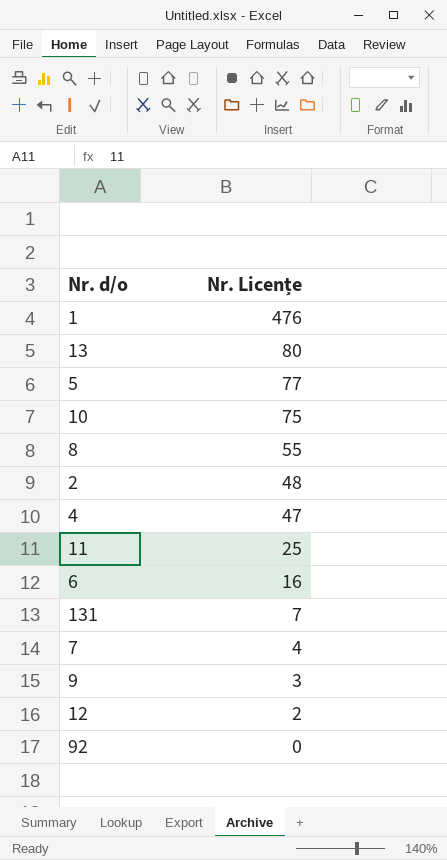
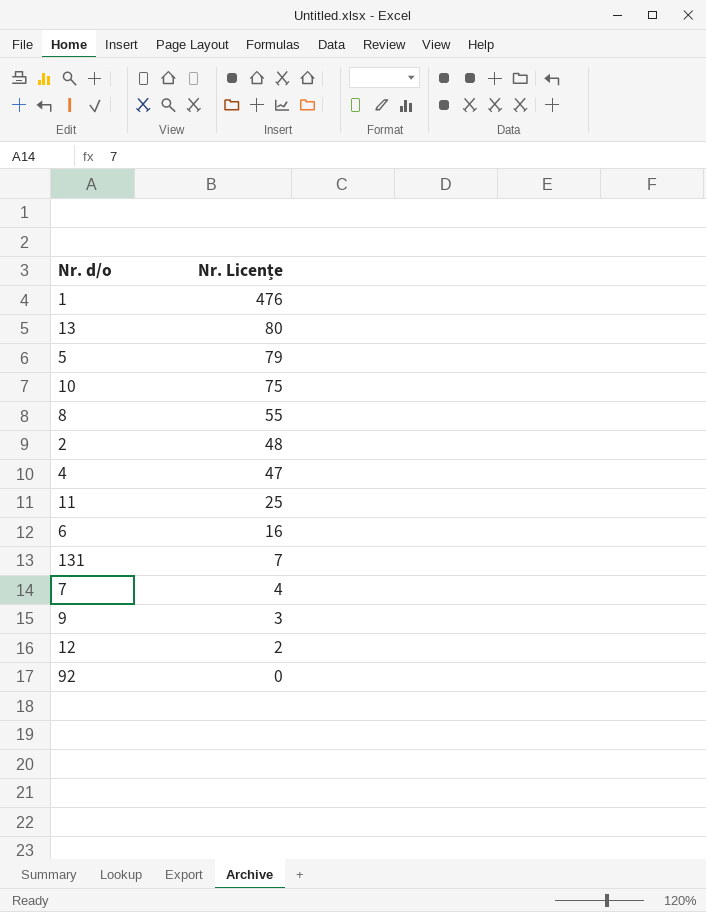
5 | Nr. Licențe: 77 -> 79

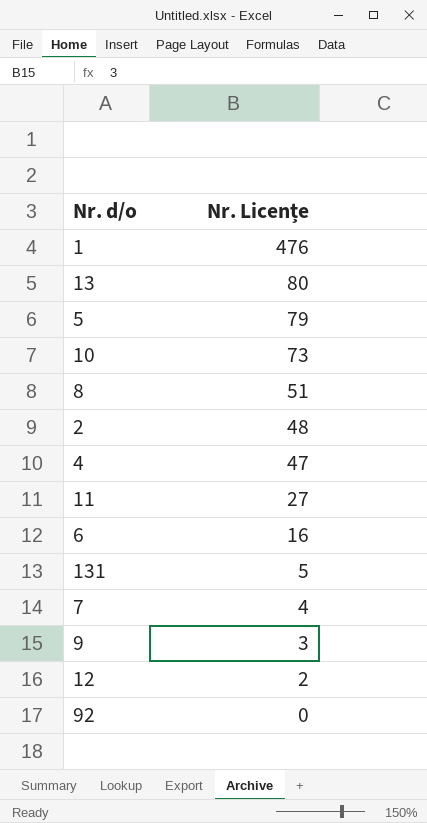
10 | Nr. Licențe: 75 -> 73
8 | Nr. Licențe: 55 -> 51
11 | Nr. Licențe: 25 -> 27
131 | Nr. Licențe: 7 -> 5

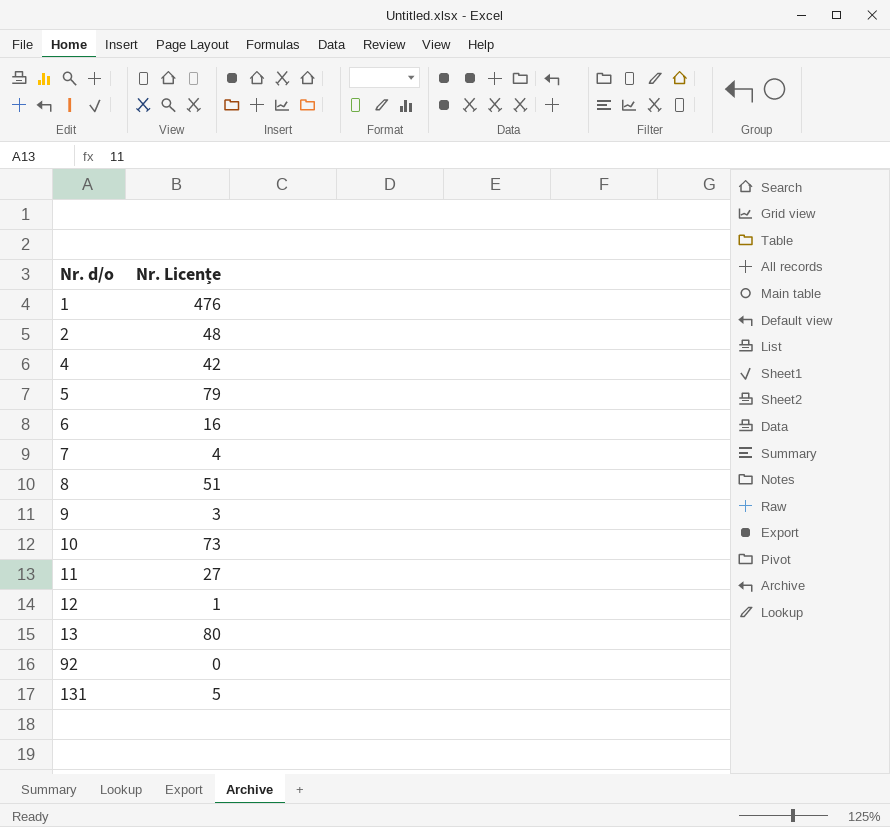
row order: Nr. Licențe descending -> Nr. d/o ascending
4 | Nr. Licențe: 47 -> 42
12 | Nr. Licențe: 2 -> 1

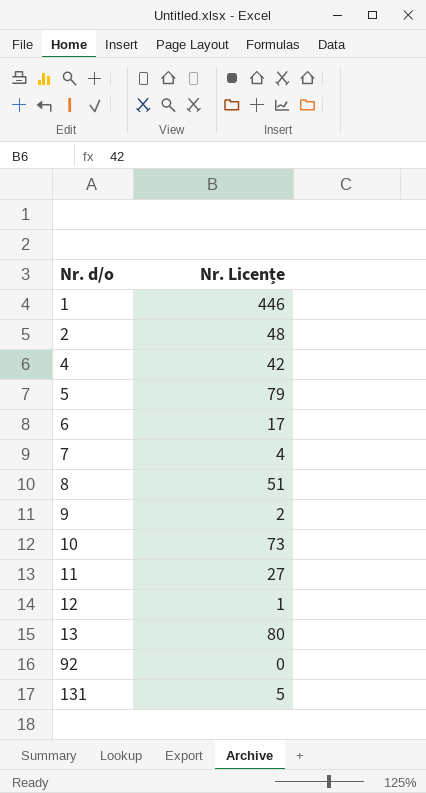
1 | Nr. Licențe: 476 -> 446
6 | Nr. Licențe: 16 -> 17
9 | Nr. Licențe: 3 -> 2

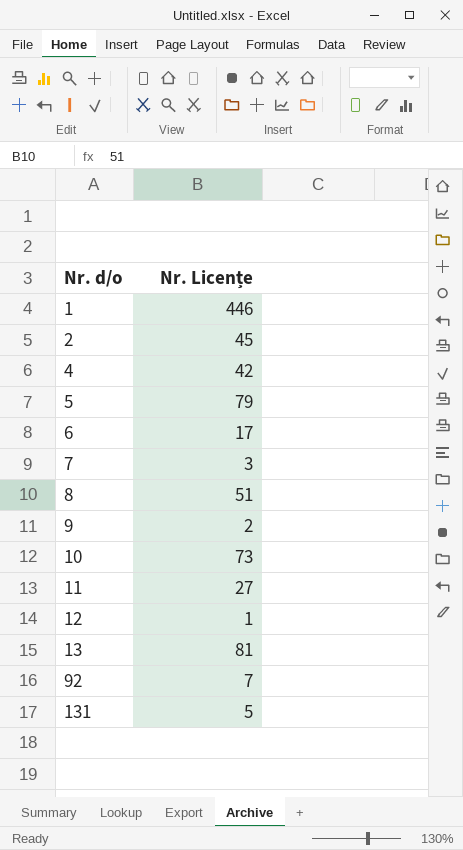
2 | Nr. Licențe: 48 -> 45
7 | Nr. Licențe: 4 -> 3
13 | Nr. Licențe: 80 -> 81
92 | Nr. Licențe: 0 -> 7

